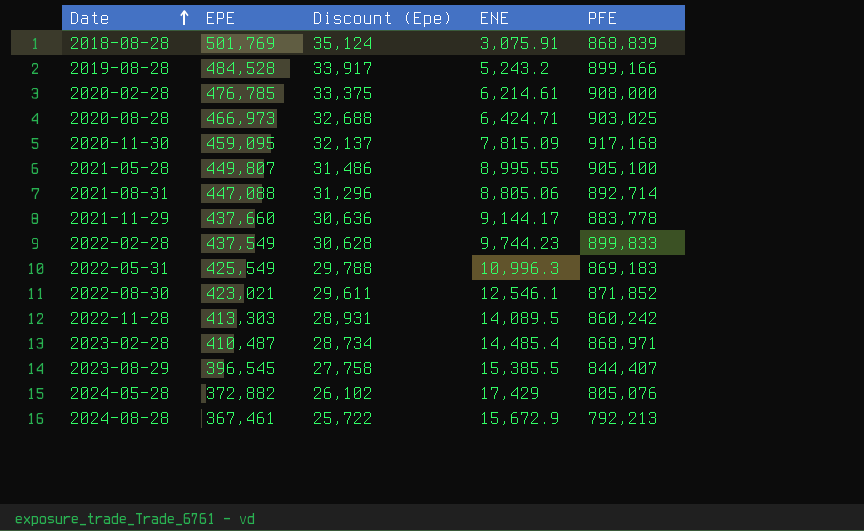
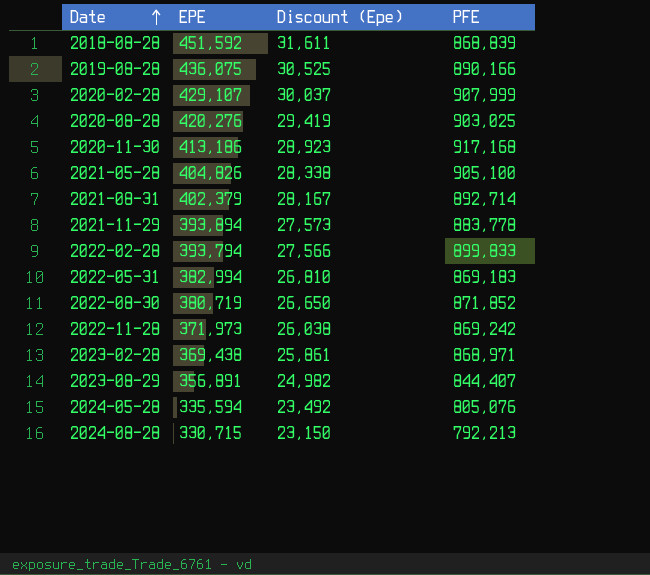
column ENE | position: 4 -> none
2018-08-28 | EPE: 501,769 -> 451,592
2018-08-28 | Discount (Epe): 35,124 -> 31,611
2019-08-28 | EPE: 484,528 -> 436,075
2019-08-28 | Discount (Epe): 33,917 -> 30,525
2019-08-28 | PFE: 899,166 -> 890,166
2020-02-28 | EPE: 476,785 -> 429,107
2020-02-28 | Discount (Epe): 33,375 -> 30,037
2020-02-28 | PFE: 908,000 -> 907,999
2020-08-28 | EPE: 466,973 -> 420,276
2020-08-28 | Discount (Epe): 32,688 -> 29,419
2020-11-30 | EPE: 459,095 -> 413,186
2020-11-30 | Discount (Epe): 32,137 -> 28,923
2021-05-28 | EPE: 449,807 -> 404,826
2021-05-28 | Discount (Epe): 31,486 -> 28,338
2021-08-31 | EPE: 447,088 -> 402,379
2021-08-31 | Discount (Epe): 31,296 -> 28,167
2021-11-29 | EPE: 437,660 -> 393,894
2021-11-29 | Discount (Epe): 30,636 -> 27,573
2022-02-28 | EPE: 437,549 -> 393,794
2022-02-28 | Discount (Epe): 30,628 -> 27,566
2022-05-31 | EPE: 425,549 -> 382,994
2022-05-31 | Discount (Epe): 29,788 -> 26,810
2022-08-30 | EPE: 423,021 -> 380,719
2022-08-30 | Discount (Epe): 29,611 -> 26,650
2022-11-28 | EPE: 413,303 -> 371,973
2022-11-28 | Discount (Epe): 28,931 -> 26,038
2022-11-28 | PFE: 860,242 -> 869,242
2023-02-28 | EPE: 410,487 -> 369,438
2023-02-28 | Discount (Epe): 28,734 -> 25,861
2023-08-29 | EPE: 396,545 -> 356,891
2023-08-29 | Discount (Epe): 27,758 -> 24,982
2024-05-28 | EPE: 372,882 -> 335,594
2024-05-28 | Discount (Epe): 26,102 -> 23,492
2024-08-28 | EPE: 367,461 -> 330,715
2024-08-28 | Discount (Epe): 25,722 -> 23,150

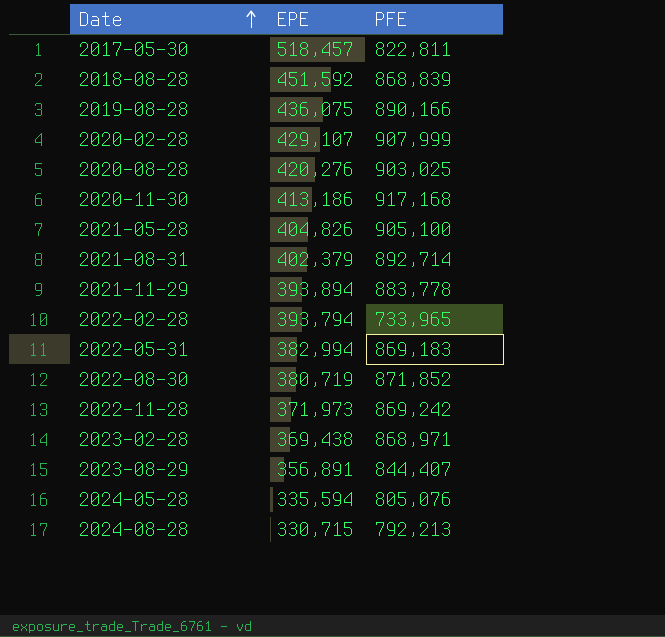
column Discount (Epe) | formula: [EPE] * 0.07 -> none
row 2017-05-30: none -> 518,457 | 822,811
2022-02-28 | PFE: 899,833 -> 733,965

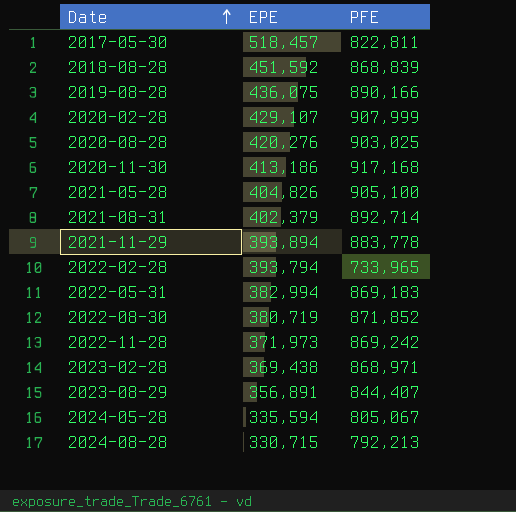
2024-05-28 | PFE: 805,076 -> 805,067

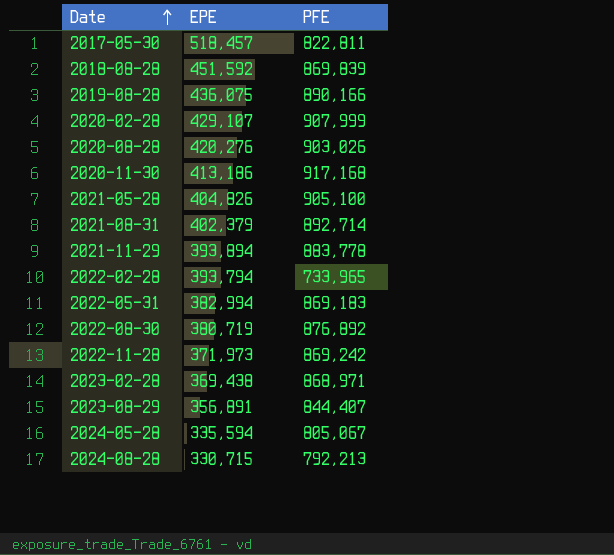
2018-08-28 | PFE: 868,839 -> 869,839
2020-08-28 | PFE: 903,025 -> 903,026
2022-08-30 | PFE: 871,852 -> 876,892

